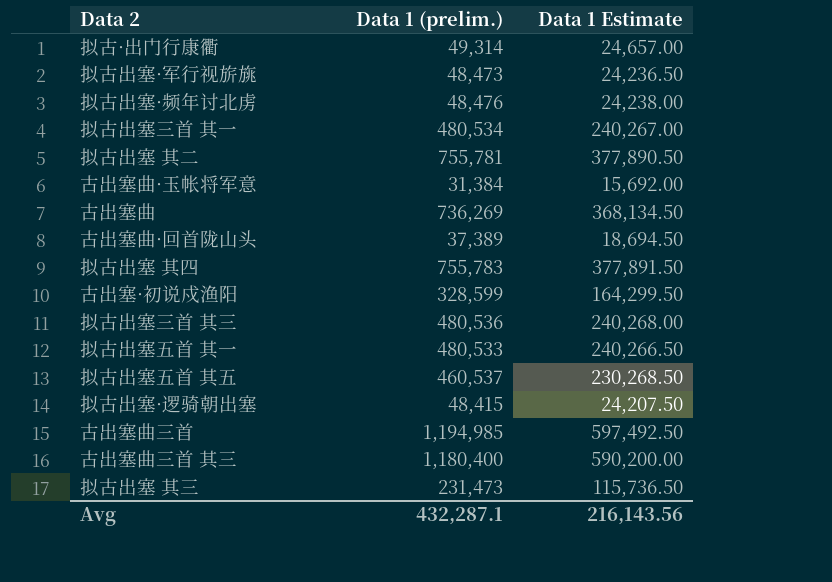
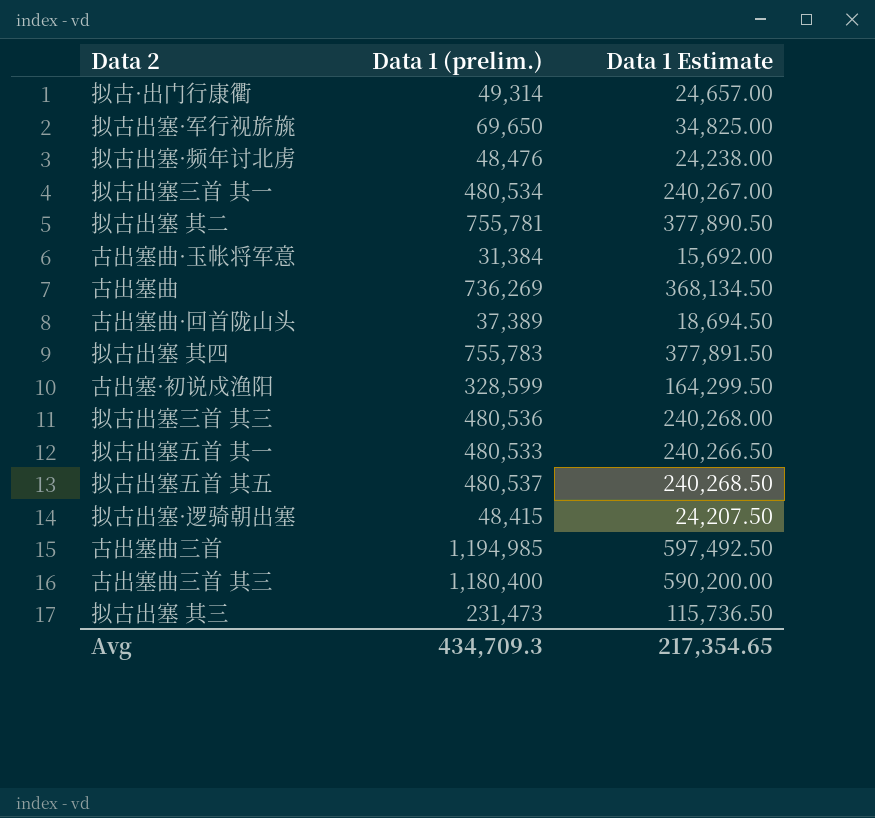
拟古出塞·军行视旂旐 | Data 1 (prelim.): 48,473 -> 69,650
拟古出塞·军行视旂旐 | Data 1 Estimate: 24,236.50 -> 34,825.00
拟古出塞五首 其五 | Data 1 (prelim.): 460,537 -> 480,537
拟古出塞五首 其五 | Data 1 Estimate: 230,268.50 -> 240,268.50
Avg | Data 1 (prelim.): 432,287.1 -> 434,709.3
Avg | Data 1 Estimate: 216,143.56 -> 217,354.65

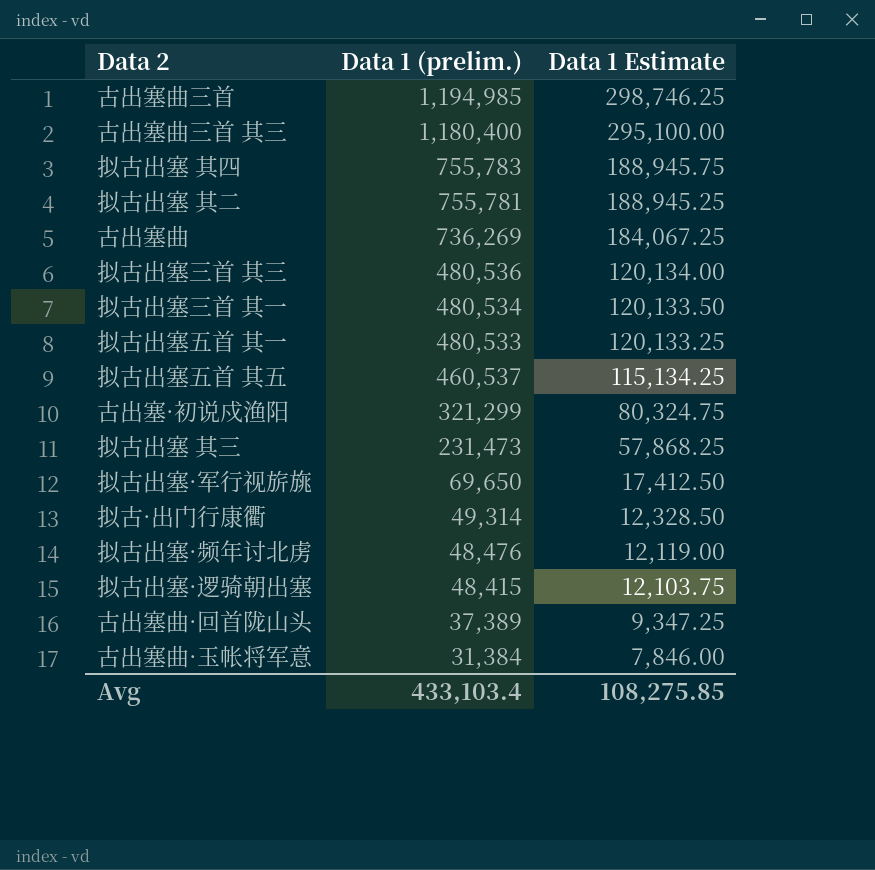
row order: none -> Data 1 (prelim.) descending
column Data 1 Estimate | formula: [Data 1 (prelim.)] * 0.5 -> [Data 1 (prelim.)] * 0.25
拟古出塞五首 其五 | Data 1 (prelim.): 480,537 -> 460,537
古出塞·初说戍渔阳 | Data 1 (prelim.): 328,599 -> 321,299
Avg | Data 1 (prelim.): 434,709.3 -> 433,103.4
Avg | Data 1 Estimate: 217,354.65 -> 108,275.85

